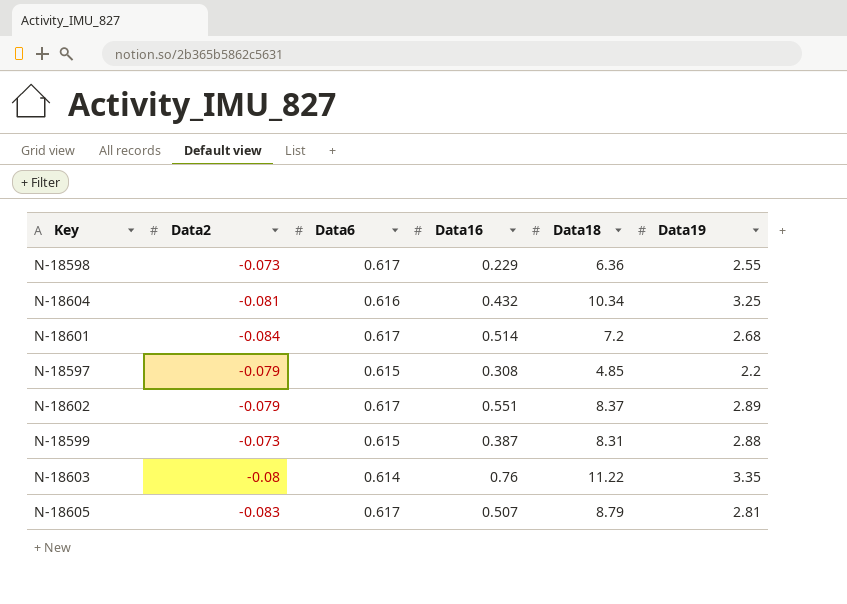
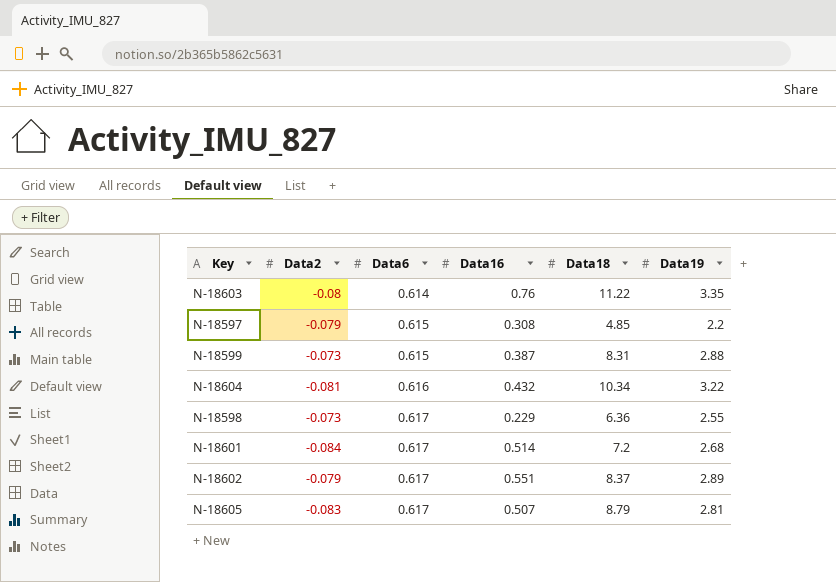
row order: none -> Data6 ascending
N-18604 | Data19: 3.25 -> 3.22

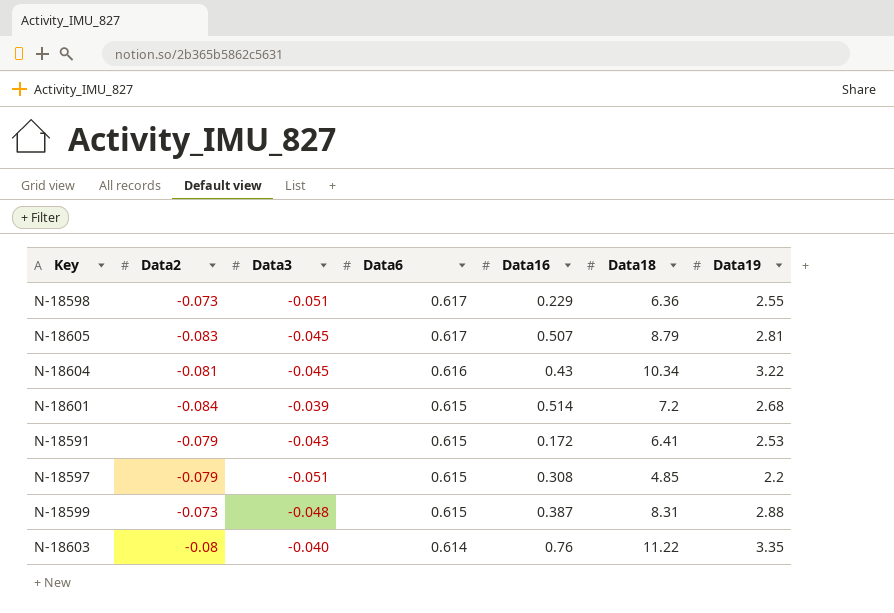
row order: Data6 ascending -> Data6 descending
column Data3 | position: none -> 3
row N-18602: -0.079 | 0.617 | 0.551 | 8.37 | 2.89 -> none
N-18604 | Data16: 0.432 -> 0.43
N-18601 | Data6: 0.617 -> 0.615
row N-18591: none -> -0.079 | -0.043 | 0.615 | 0.172 | 6.41 | 2.53

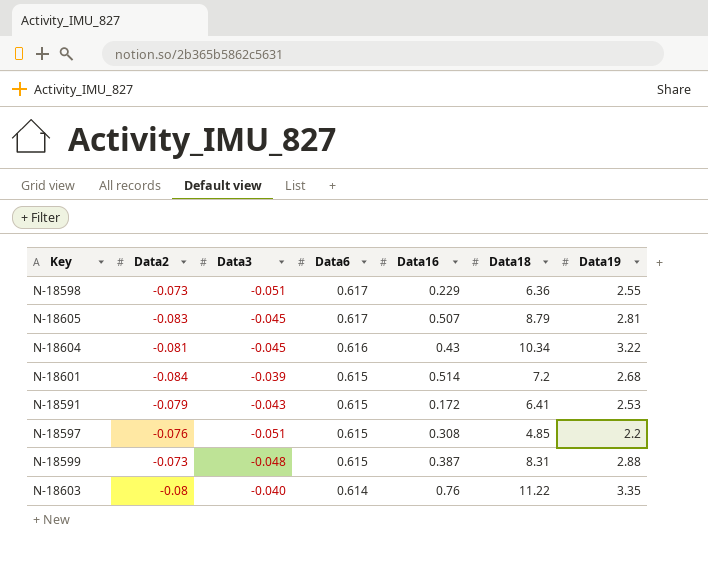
N-18597 | Data2: -0.079 -> -0.076

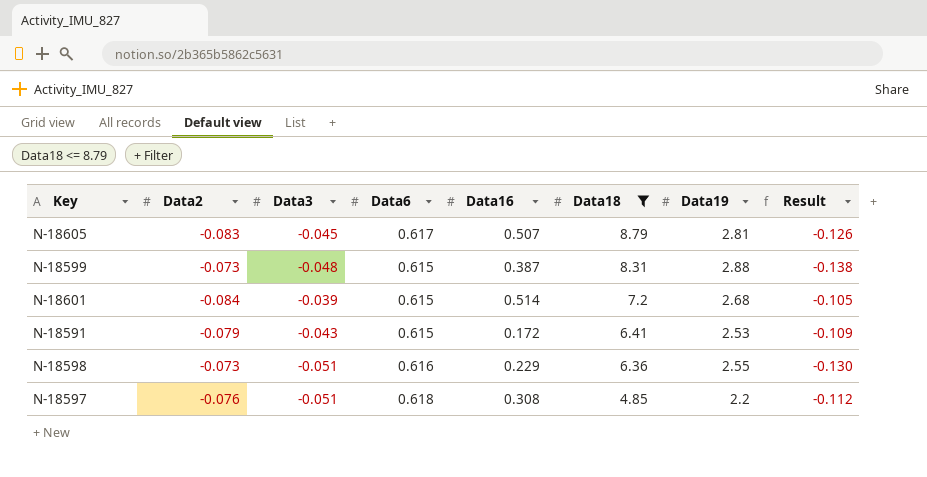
filter: none -> Data18 <= 8.79
row order: Data6 descending -> Data18 descending
column Result | formula: none -> [Data3] * [Data19]
N-18598 | Data6: 0.617 -> 0.616
N-18597 | Data6: 0.615 -> 0.618

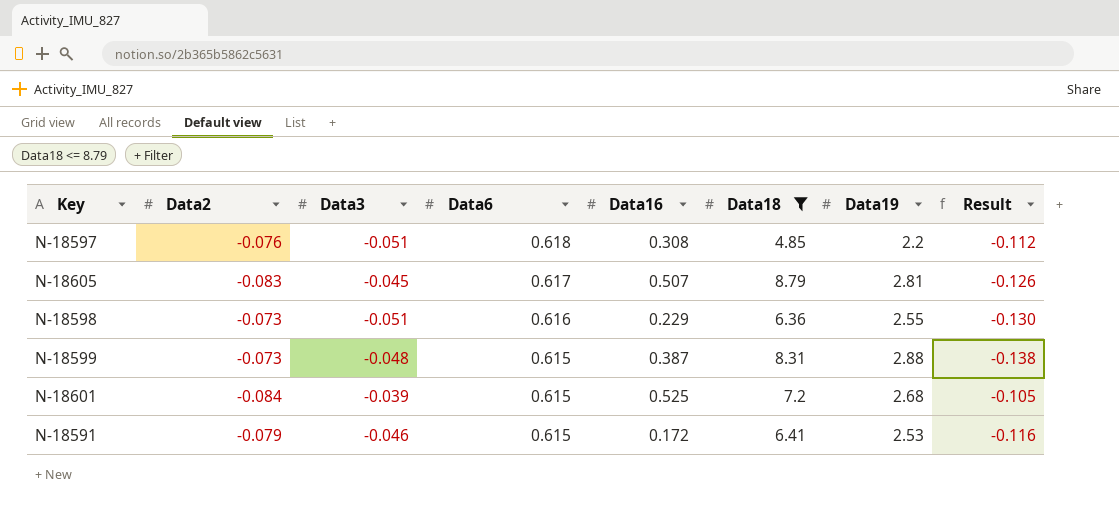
row order: Data18 descending -> Data6 descending
N-18601 | Data16: 0.514 -> 0.525
N-18591 | Data3: -0.043 -> -0.046
N-18591 | Result: -0.109 -> -0.116

